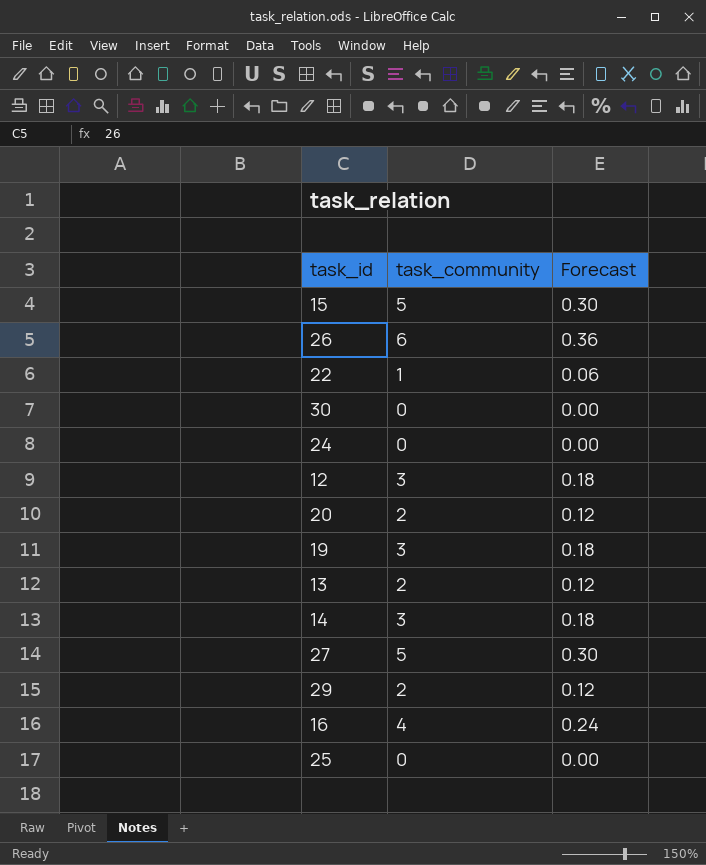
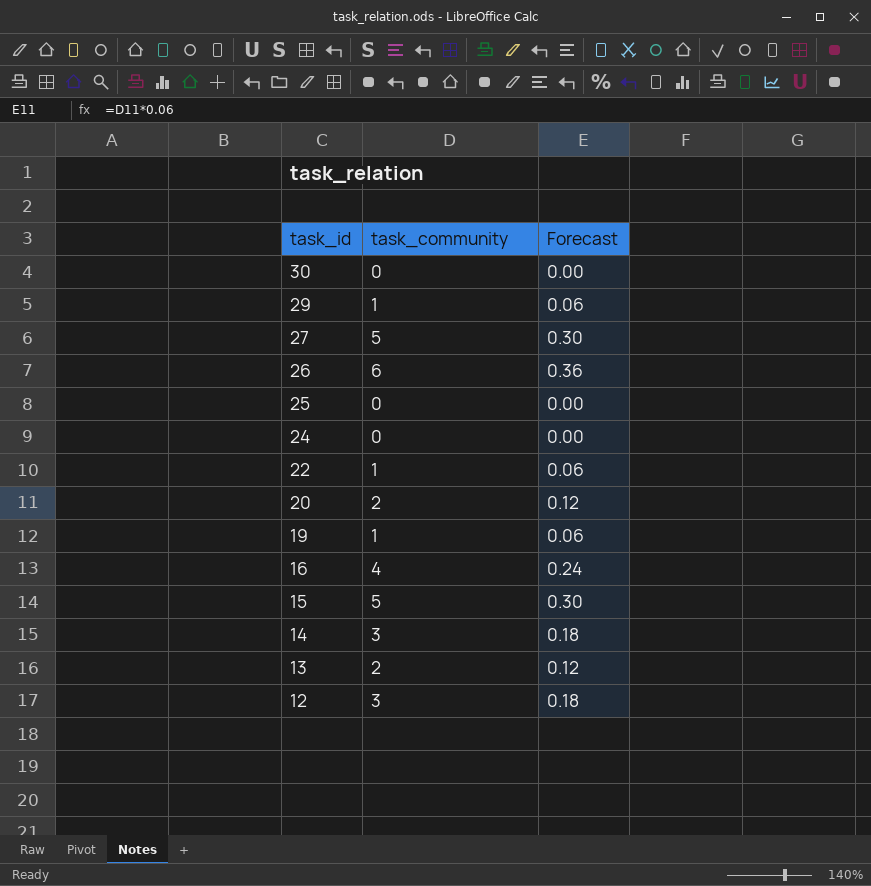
row order: none -> task_id descending
29 | task_community: 2 -> 1
29 | Forecast: 0.12 -> 0.06
19 | task_community: 3 -> 1
19 | Forecast: 0.18 -> 0.06

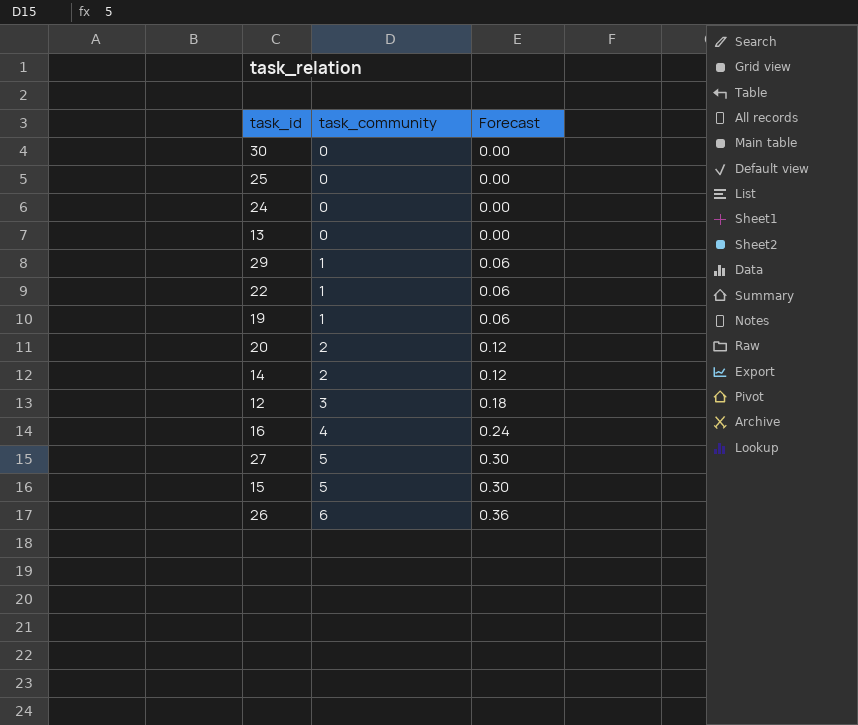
row order: task_id descending -> task_community ascending
13 | task_community: 2 -> 0
13 | Forecast: 0.12 -> 0.00
14 | task_community: 3 -> 2
14 | Forecast: 0.18 -> 0.12

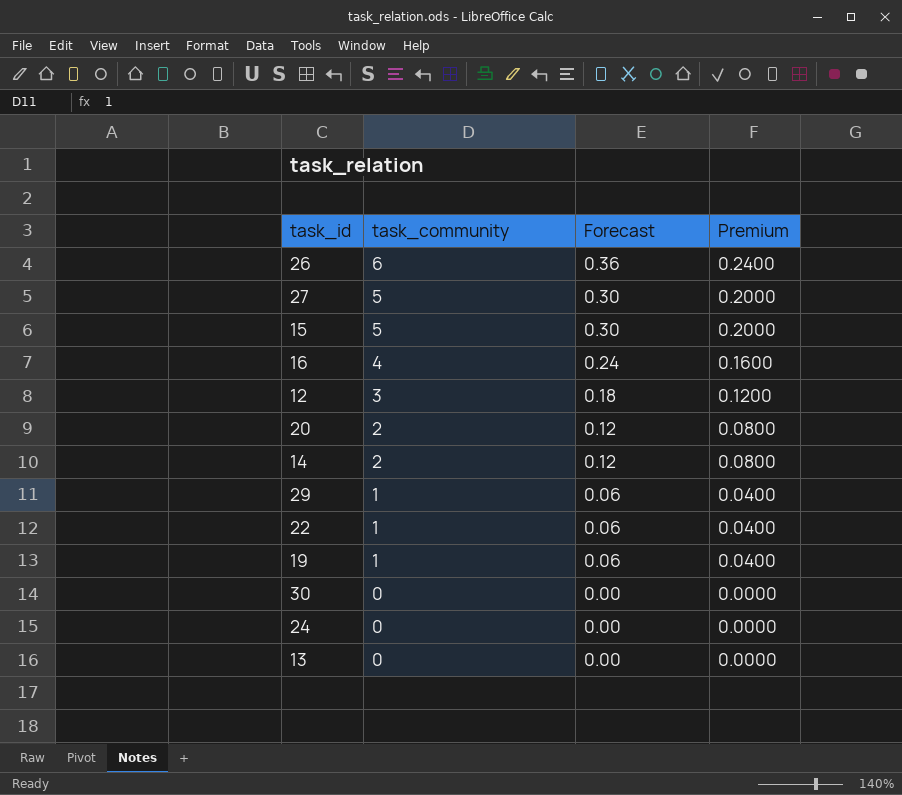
row order: task_community ascending -> task_community descending
column Premium | formula: none -> [task_community] * 0.04
row 25: 0 | 0.00 -> none

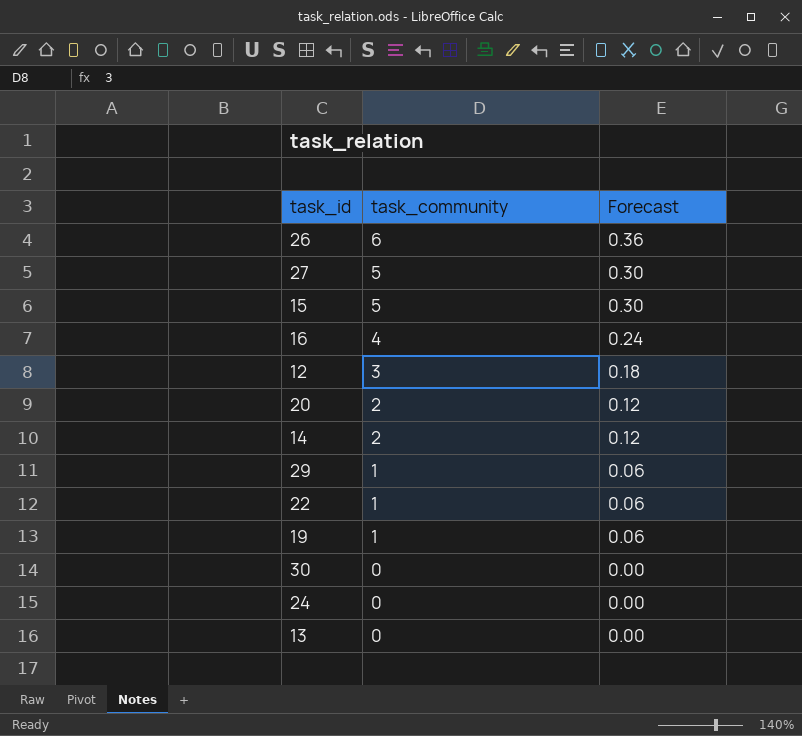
column Premium | formula: [task_community] * 0.04 -> none

